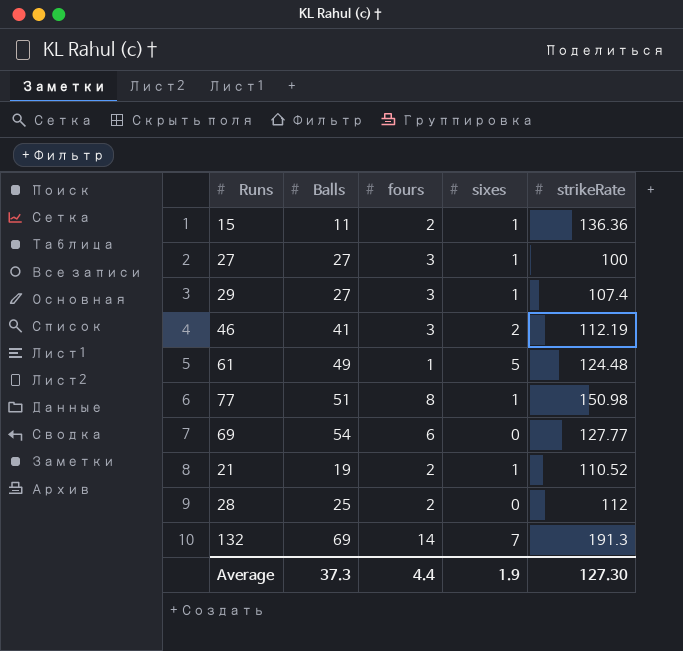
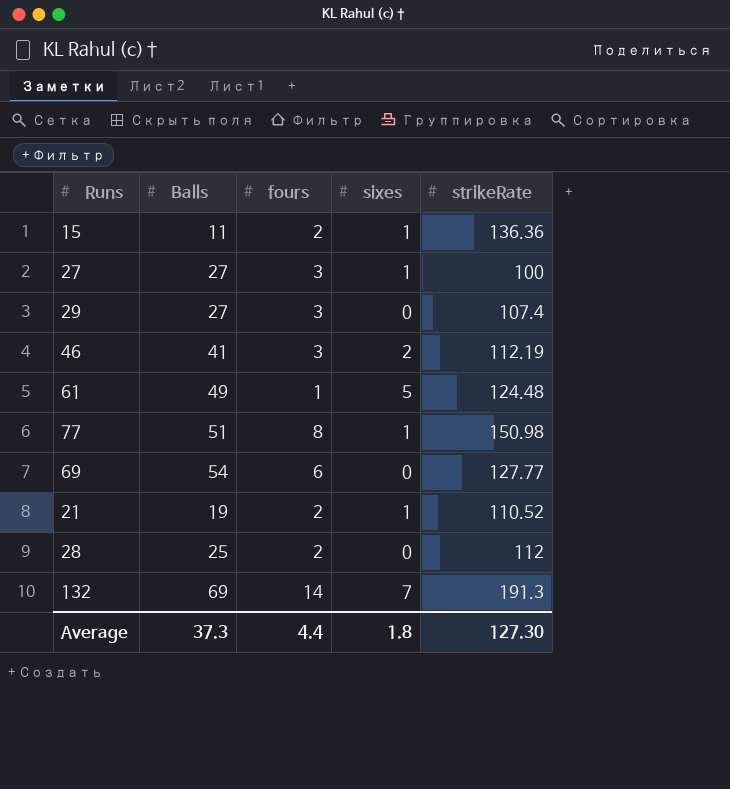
29 | sixes: 1 -> 0
Average | sixes: 1.9 -> 1.8

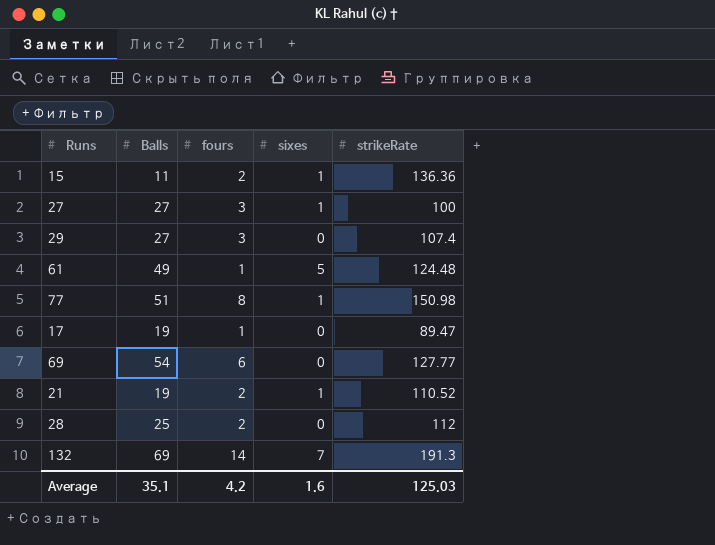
row 46: 41 | 3 | 2 | 112.19 -> none
row 17: none -> 19 | 1 | 0 | 89.47
Average | Balls: 37.3 -> 35.1
Average | fours: 4.4 -> 4.2
Average | sixes: 1.8 -> 1.6
Average | strikeRate: 127.30 -> 125.03

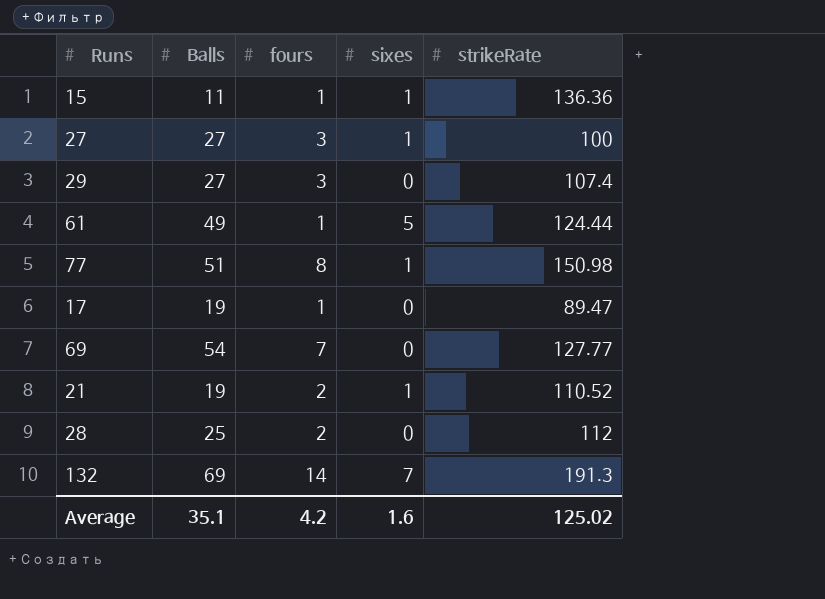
15 | fours: 2 -> 1
61 | strikeRate: 124.48 -> 124.44
69 | fours: 6 -> 7
Average | strikeRate: 125.03 -> 125.02

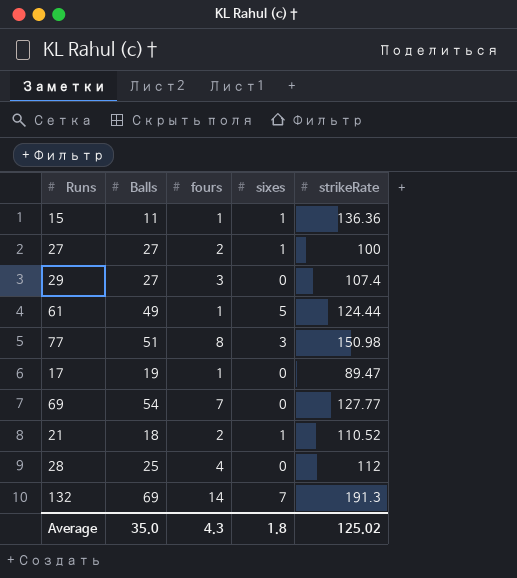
27 | fours: 3 -> 2
77 | sixes: 1 -> 3
21 | Balls: 19 -> 18
28 | fours: 2 -> 4
Average | Balls: 35.1 -> 35.0
Average | fours: 4.2 -> 4.3
Average | sixes: 1.6 -> 1.8

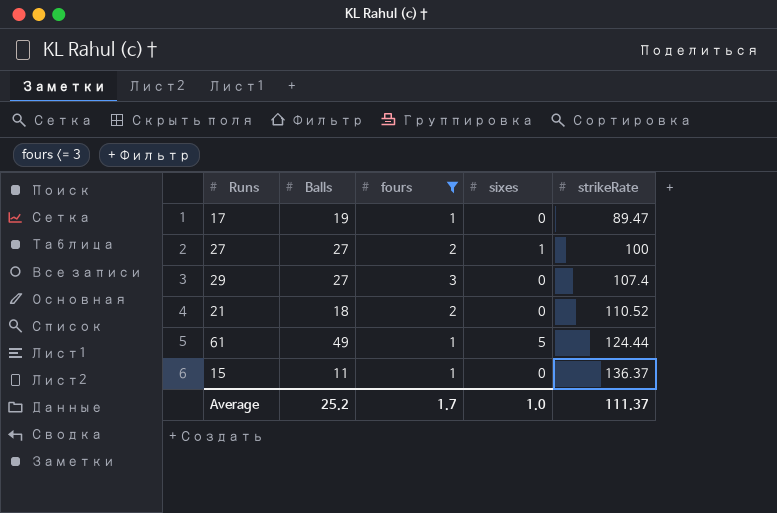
filter: none -> fours <= 3
row order: none -> strikeRate ascending
21 | sixes: 1 -> 0
15 | sixes: 1 -> 0
15 | strikeRate: 136.36 -> 136.37
Average | Balls: 35.0 -> 25.2
Average | fours: 4.3 -> 1.7
Average | sixes: 1.8 -> 1.0
Average | strikeRate: 125.02 -> 111.37

